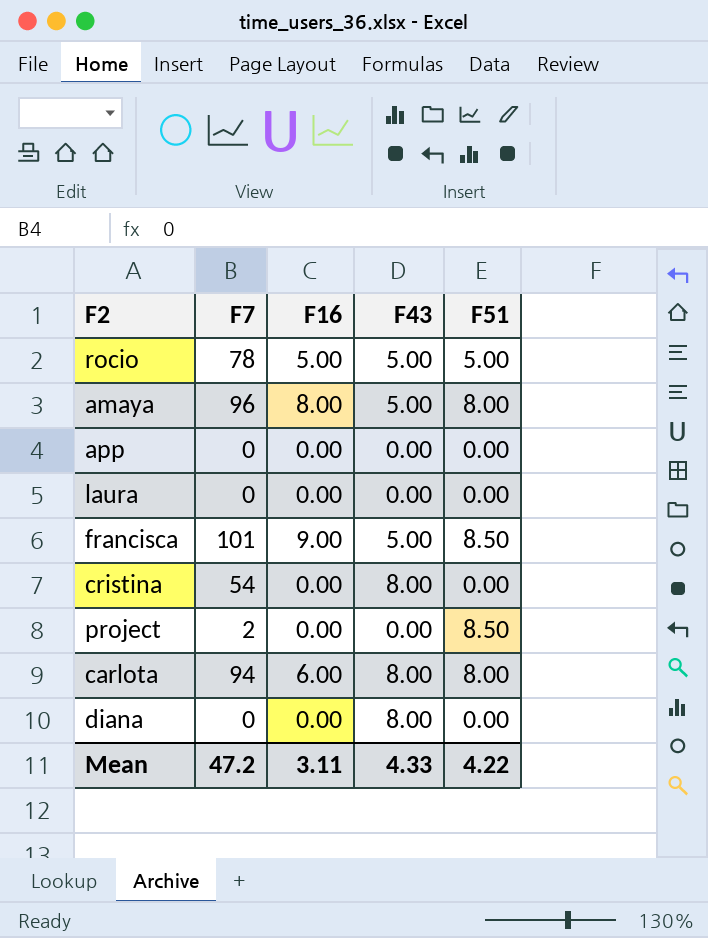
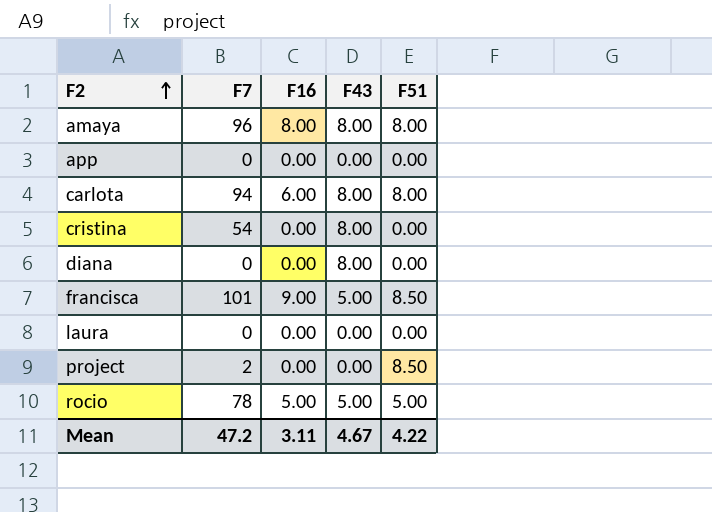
row order: none -> F2 ascending
amaya | F43: 5.00 -> 8.00
Mean | F43: 4.33 -> 4.67

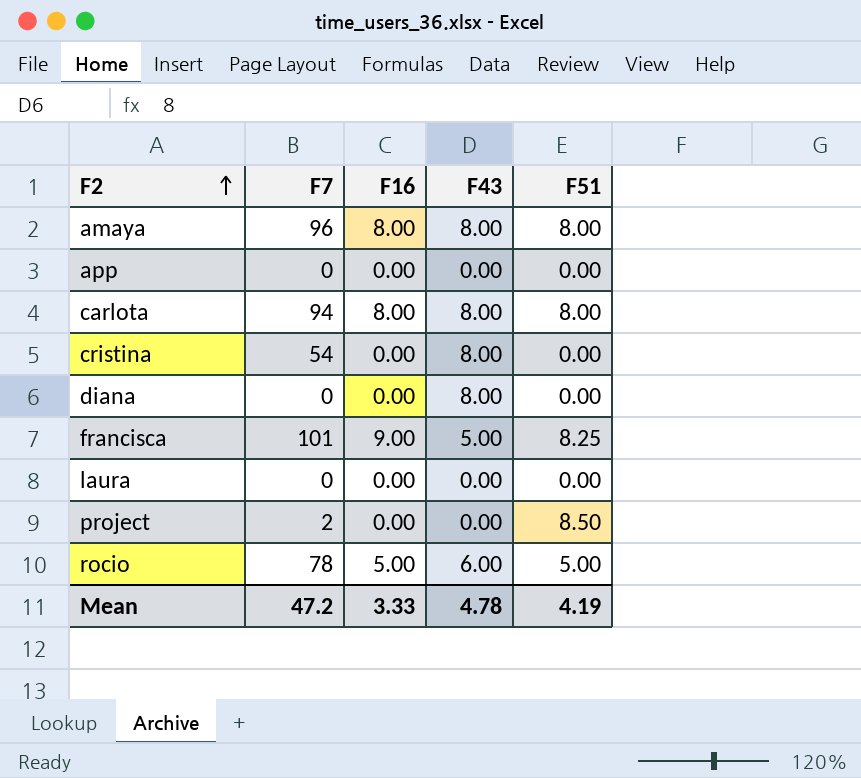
carlota | F16: 6.00 -> 8.00
francisca | F51: 8.50 -> 8.25
rocio | F43: 5.00 -> 6.00
Mean | F16: 3.11 -> 3.33
Mean | F43: 4.67 -> 4.78
Mean | F51: 4.22 -> 4.19

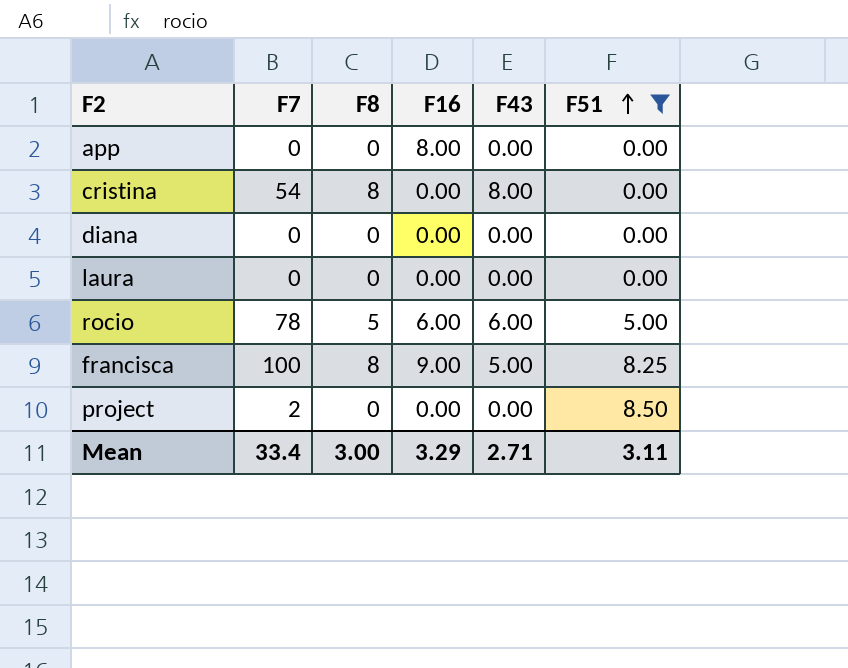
filter: none -> F51 != 8.00
row order: F2 ascending -> F51 ascending
column F8 | position: none -> 3
app | F16: 0.00 -> 8.00
diana | F43: 8.00 -> 0.00
rocio | F16: 5.00 -> 6.00
francisca | F7: 101 -> 100
Mean | F7: 47.2 -> 33.4
Mean | F16: 3.33 -> 3.29
Mean | F43: 4.78 -> 2.71
Mean | F51: 4.19 -> 3.11

